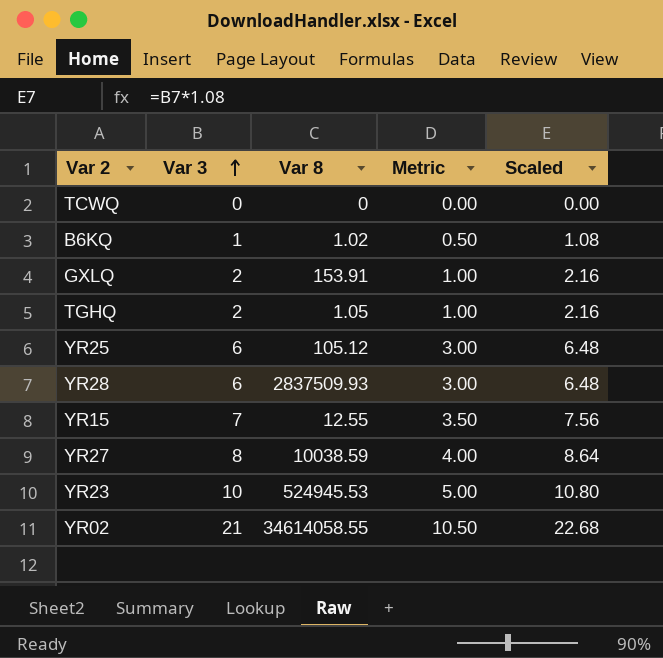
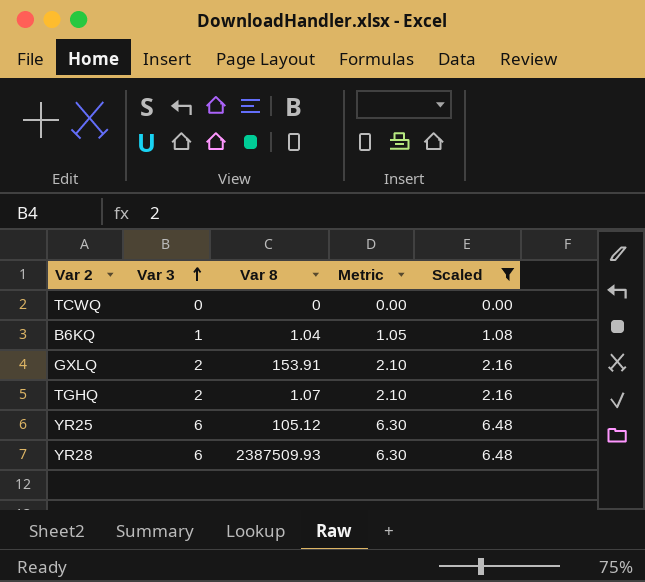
filter: none -> Scaled <= 6.48
column Metric | formula: [Var 3] * 0.5 -> [Var 3] * 1.05
B6KQ | Var 8: 1.02 -> 1.04
TGHQ | Var 8: 1.05 -> 1.07
YR28 | Var 8: 2837509.93 -> 2387509.93

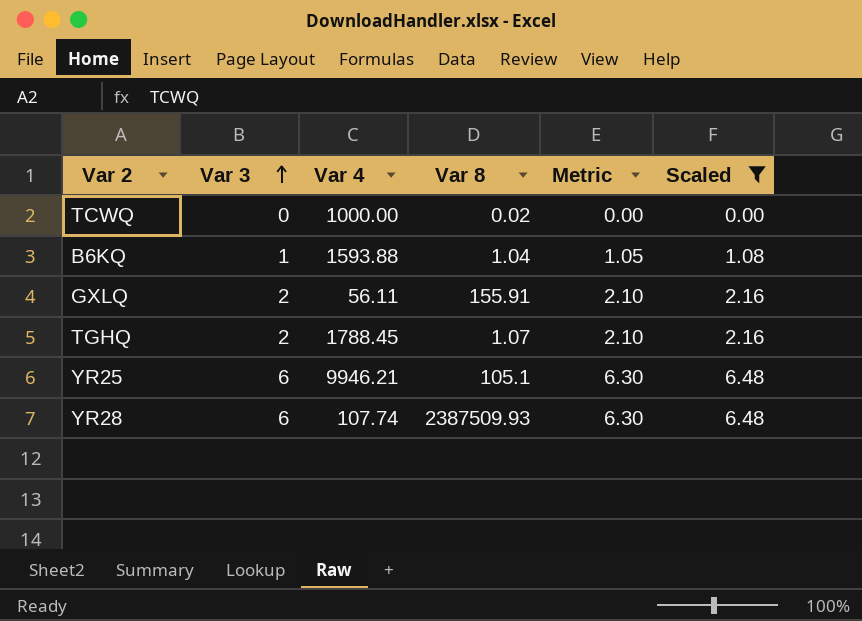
column Var 4 | position: none -> 3
TCWQ | Var 8: 0 -> 0.02
GXLQ | Var 8: 153.91 -> 155.91
YR25 | Var 8: 105.12 -> 105.1

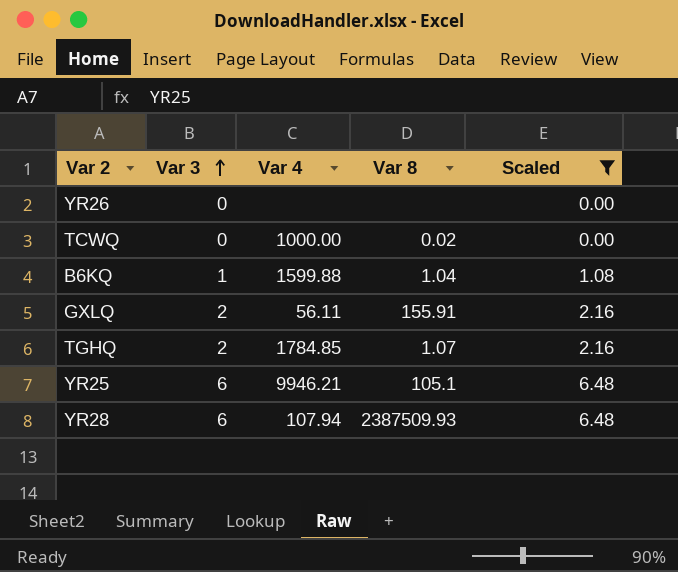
column Metric | formula: [Var 3] * 1.05 -> none
row YR26: none -> 0 | none | none | 0.00
B6KQ | Var 4: 1593.88 -> 1599.88
TGHQ | Var 4: 1788.45 -> 1784.85
YR28 | Var 4: 107.74 -> 107.94

